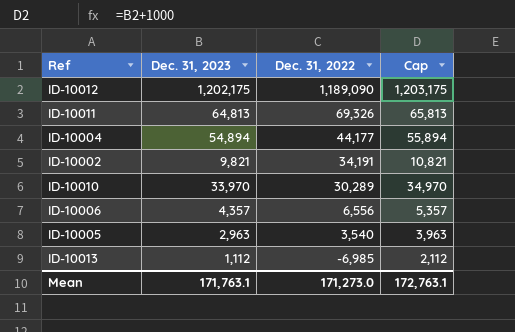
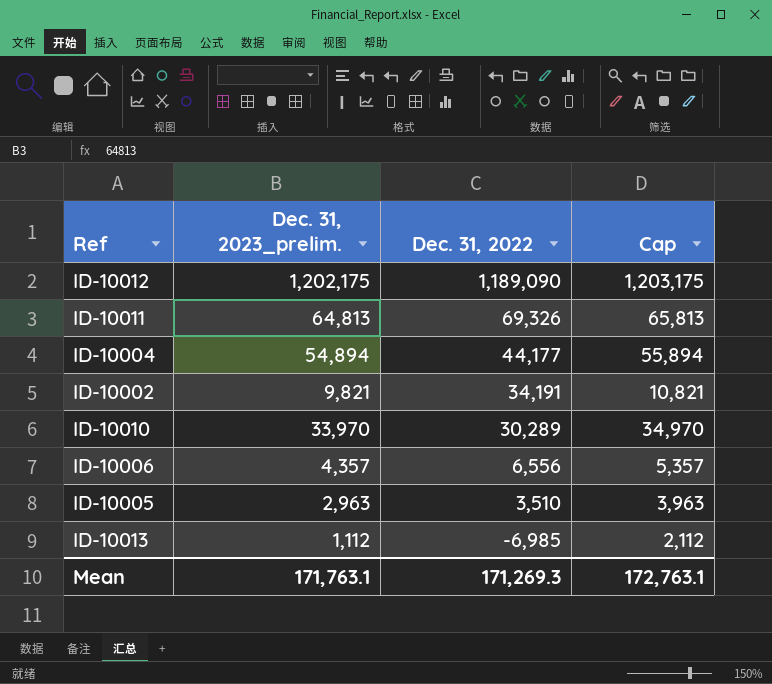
column name: Dec. 31, 2023 -> Dec. 31, 2023_prelim.
ID-10005 | Dec. 31, 2022: 3,540 -> 3,510
Mean | Dec. 31, 2022: 171,273.0 -> 171,269.3

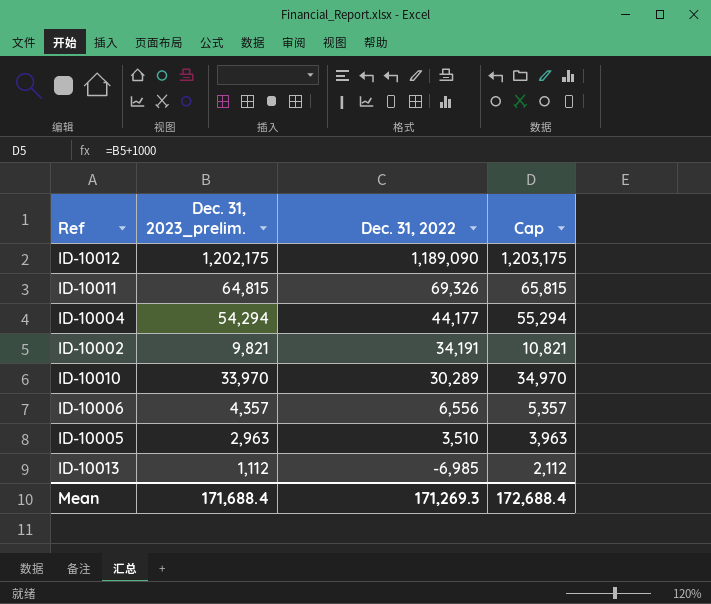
ID-10011 | Dec. 31, 2023_prelim.: 64,813 -> 64,815
ID-10011 | Cap: 65,813 -> 65,815
ID-10004 | Dec. 31, 2023_prelim.: 54,894 -> 54,294
ID-10004 | Cap: 55,894 -> 55,294
Mean | Dec. 31, 2023_prelim.: 171,763.1 -> 171,688.4
Mean | Cap: 172,763.1 -> 172,688.4

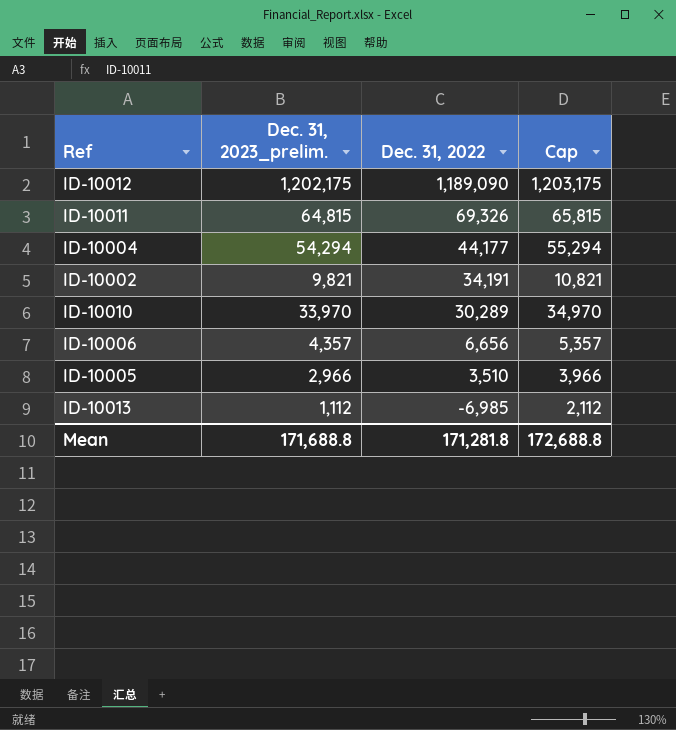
ID-10006 | Dec. 31, 2022: 6,556 -> 6,656
ID-10005 | Dec. 31, 2023_prelim.: 2,963 -> 2,966
ID-10005 | Cap: 3,963 -> 3,966
Mean | Dec. 31, 2023_prelim.: 171,688.4 -> 171,688.8
Mean | Dec. 31, 2022: 171,269.3 -> 171,281.8
Mean | Cap: 172,688.4 -> 172,688.8

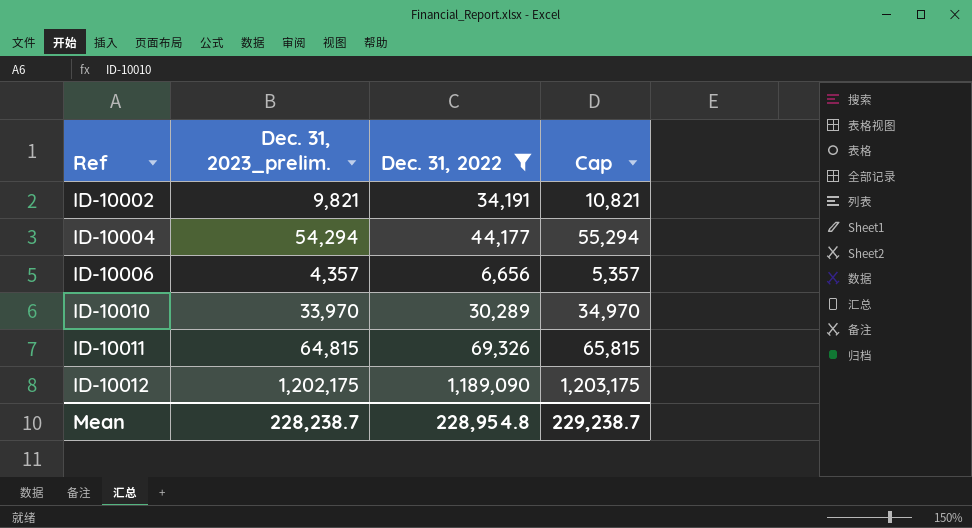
filter: none -> Dec. 31, 2022 >= 6,656
row order: Dec. 31, 2022 descending -> Ref ascending
Mean | Dec. 31, 2023_prelim.: 171,688.8 -> 228,238.7
Mean | Dec. 31, 2022: 171,281.8 -> 228,954.8
Mean | Cap: 172,688.8 -> 229,238.7

